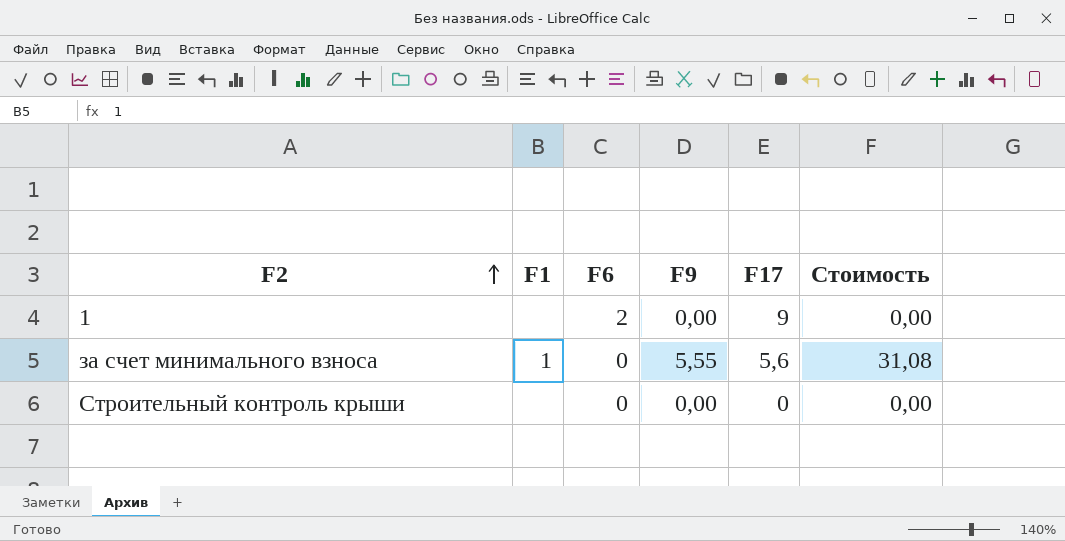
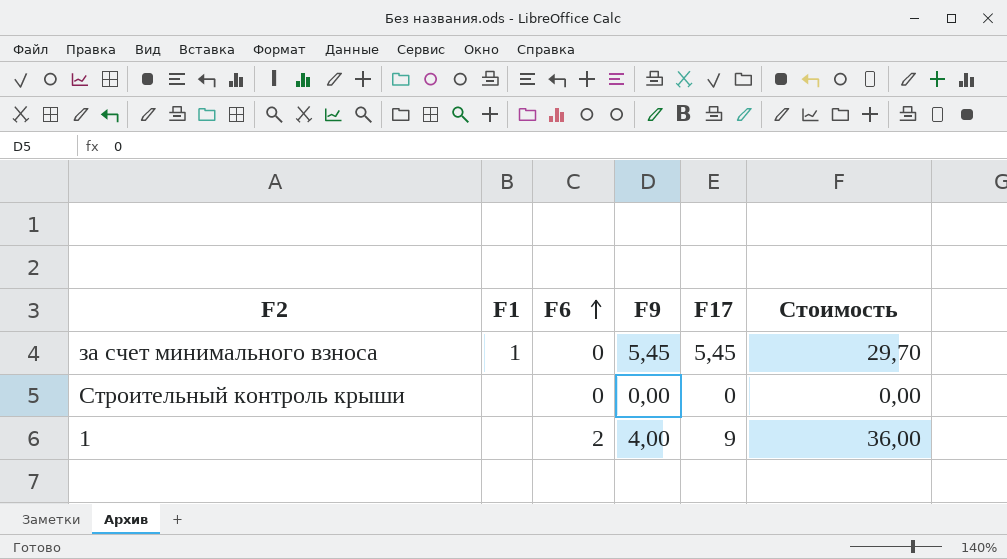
row order: F2 ascending -> F6 ascending
за счет минимального взноса | F9: 5,55 -> 5,45
за счет минимального взноса | F17: 5,6 -> 5,45
за счет минимального взноса | Стоимость: 31,08 -> 29,70
1 | F9: 0,00 -> 4,00
1 | Стоимость: 0,00 -> 36,00

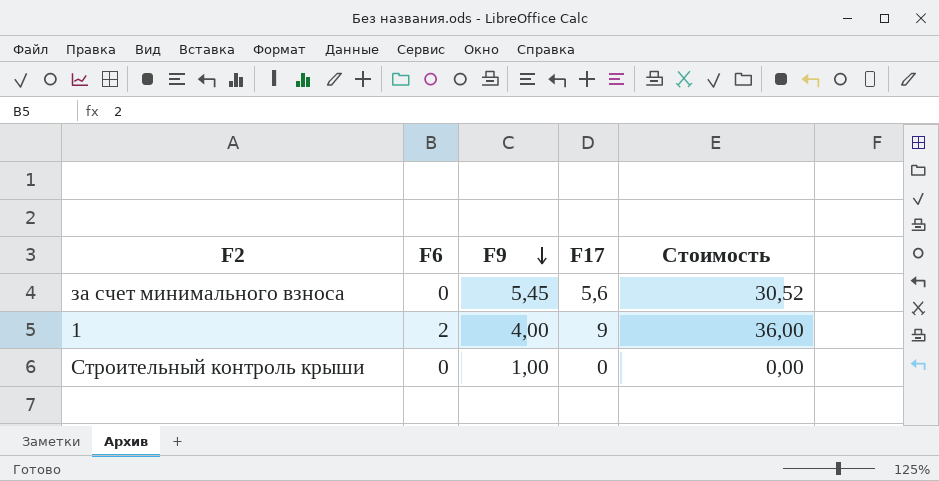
row order: F6 ascending -> F9 descending
column F1 | position: 2 -> none
за счет минимального взноса | F17: 5,45 -> 5,6
за счет минимального взноса | Стоимость: 29,70 -> 30,52
Строительный контроль крыши | F9: 0,00 -> 1,00

